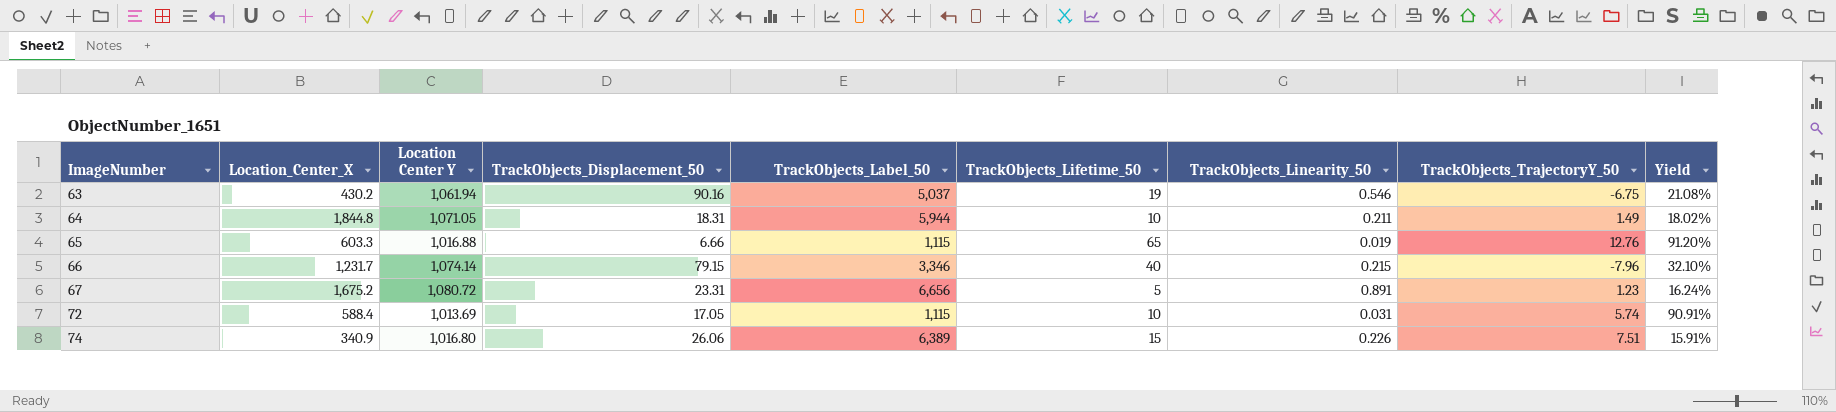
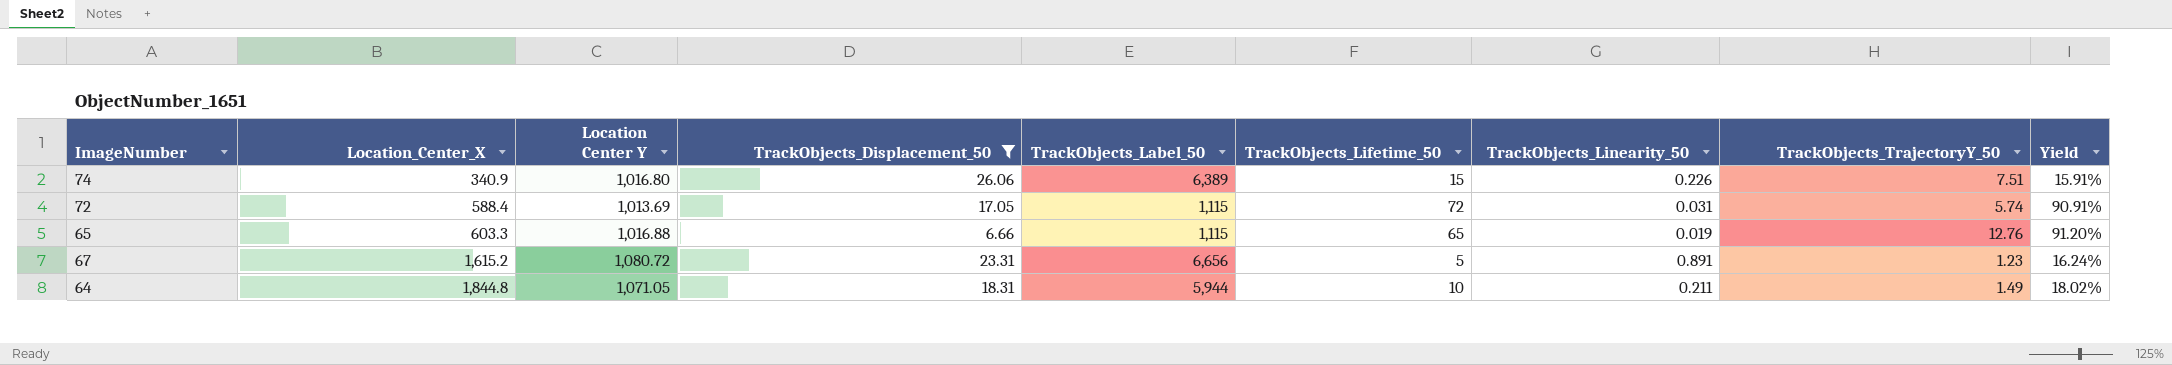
filter: none -> TrackObjects_Displacement_50 <= 26.06
row order: ImageNumber ascending -> Location_Center_X ascending
72 | TrackObjects_Lifetime_50: 10 -> 72
67 | Location_Center_X: 1,675.2 -> 1,615.2

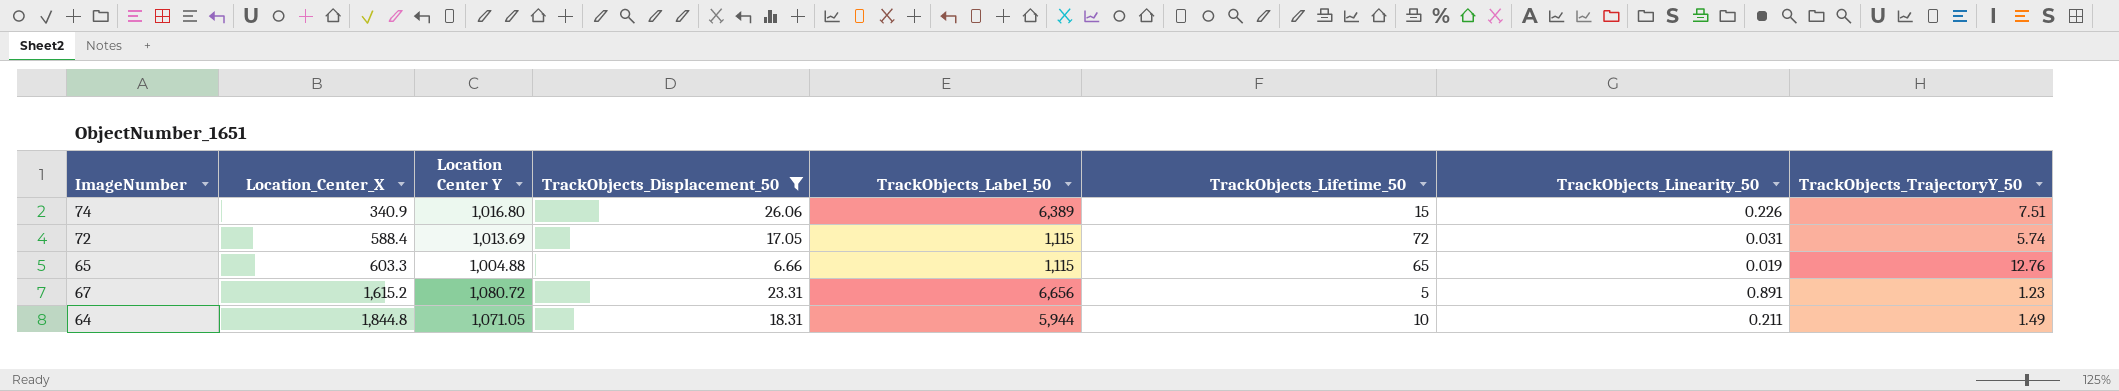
column Yield | formula: [Location Center Y] / [TrackObjects_Label_50] -> none
65 | Location Center Y: 1,016.88 -> 1,004.88

